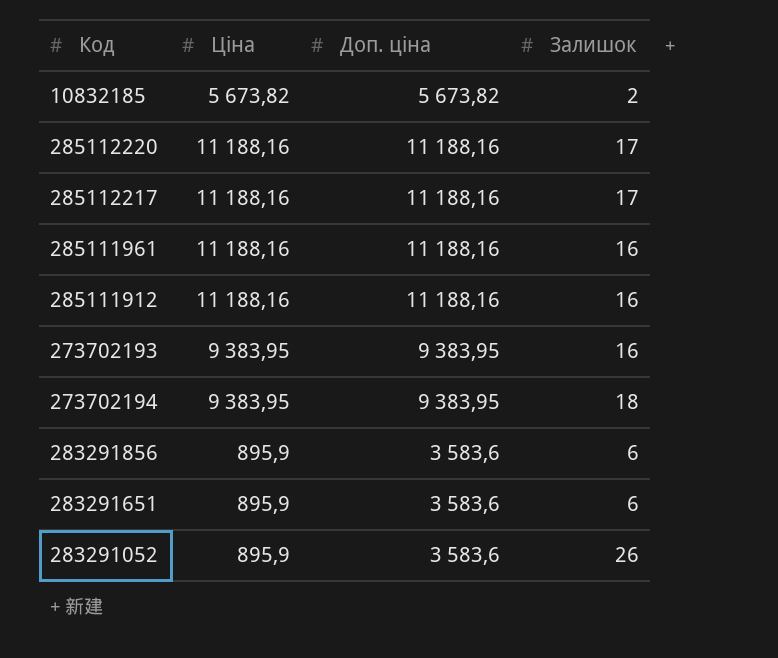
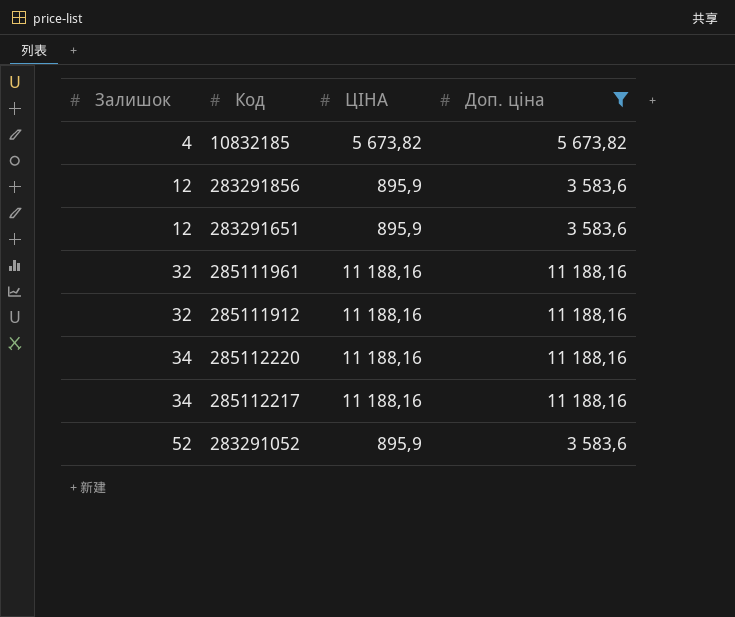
filter: none -> Доп. ціна != 9 383,95
row order: none -> Залишок ascending
column Залишок | position: 4 -> 1
column name: Ціна -> ЦІНА
10832185 | Залишок: 2 -> 4
283291856 | Залишок: 6 -> 12
283291651 | Залишок: 6 -> 12
285111961 | Залишок: 16 -> 32
285111912 | Залишок: 16 -> 32
285112220 | Залишок: 17 -> 34
285112217 | Залишок: 17 -> 34
283291052 | Залишок: 26 -> 52

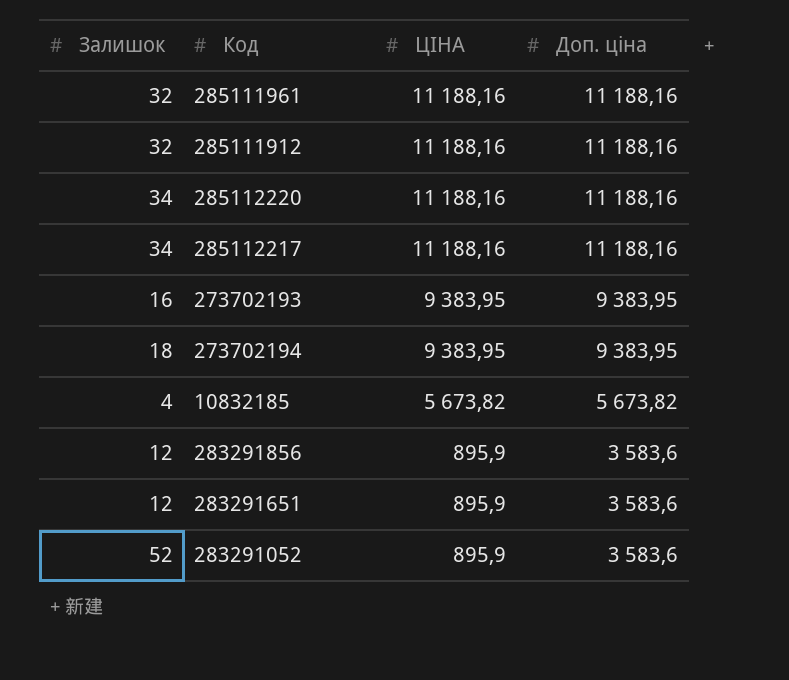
filter: Доп. ціна != 9 383,95 -> none
row order: Залишок ascending -> ЦІНА descending

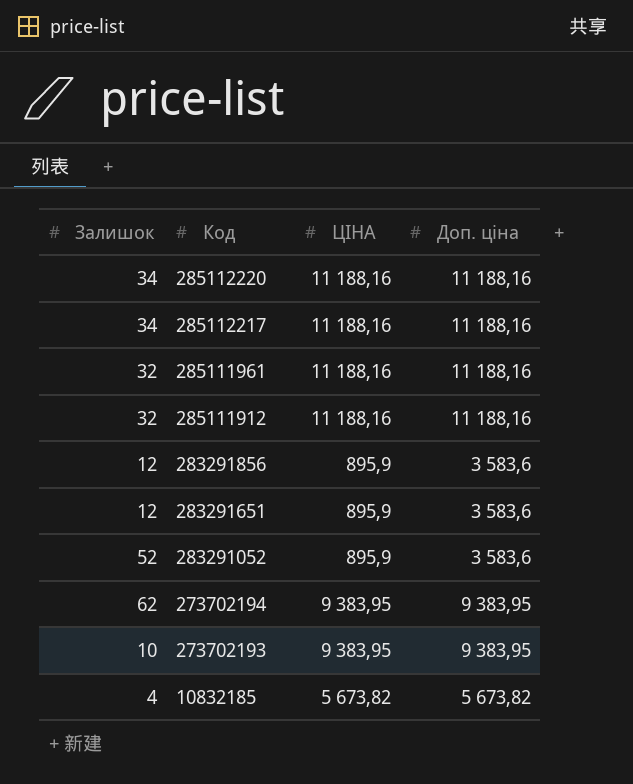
row order: ЦІНА descending -> Код descending
273702194 | Залишок: 18 -> 62
273702193 | Залишок: 16 -> 10

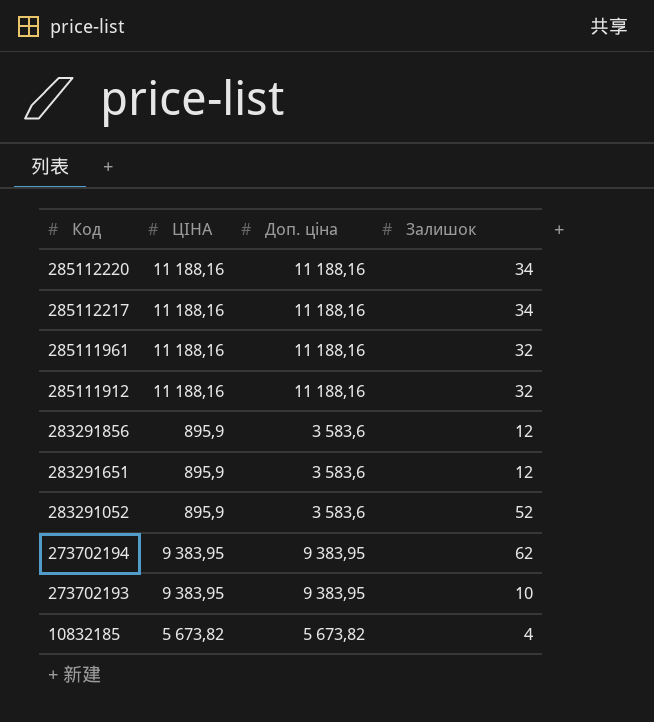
column Залишок | position: 1 -> 4

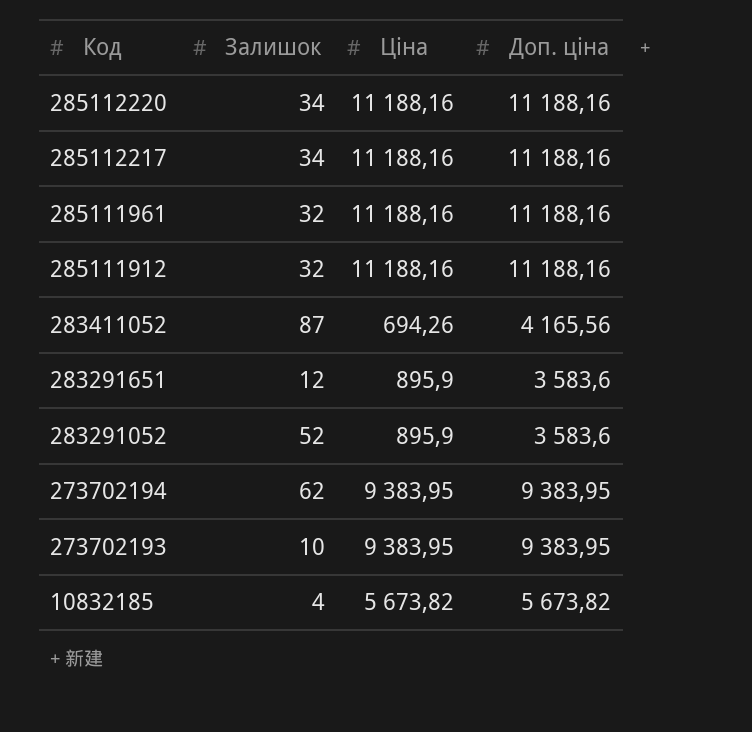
column Залишок | position: 4 -> 2
column name: ЦІНА -> Ціна
row 283291856: 895,9 | 3 583,6 | 12 -> none
row 283411052: none -> 87 | 694,26 | 4 165,56

